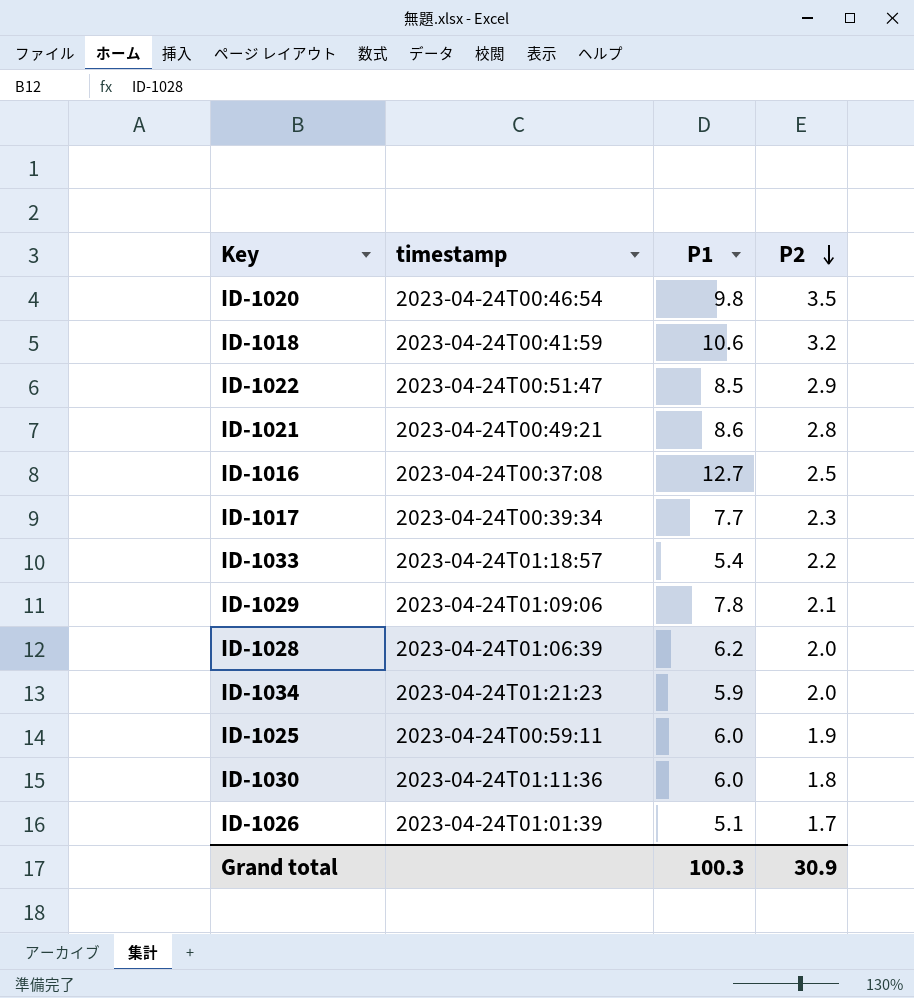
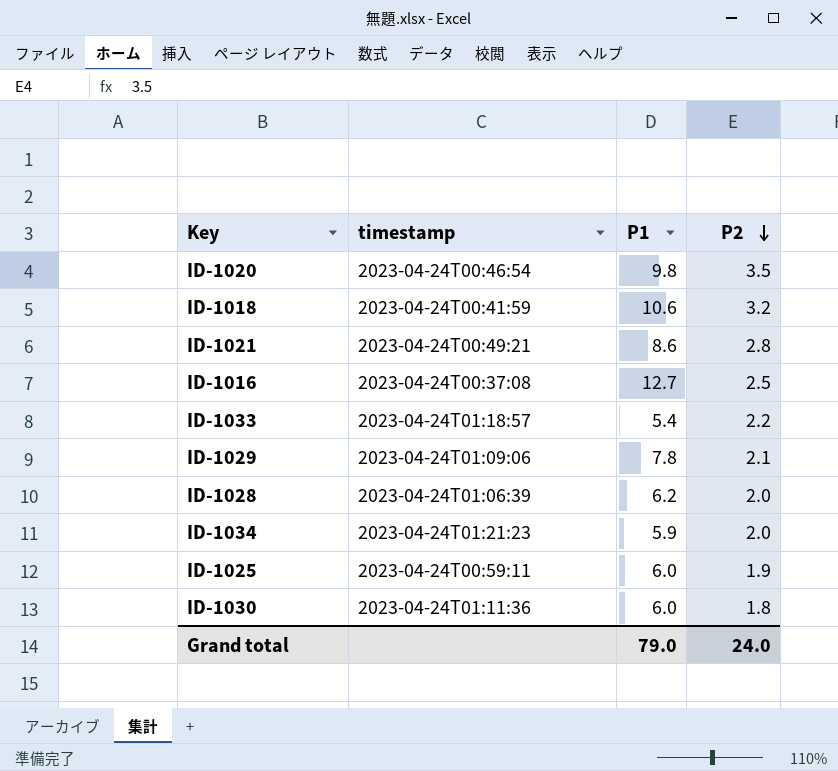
row ID-1022: 2023-04-24T00:51:47 | 8.5 | 2.9 -> none
row ID-1017: 2023-04-24T00:39:34 | 7.7 | 2.3 -> none
row ID-1026: 2023-04-24T01:01:39 | 5.1 | 1.7 -> none
Grand total | P1: 100.3 -> 79.0
Grand total | P2: 30.9 -> 24.0

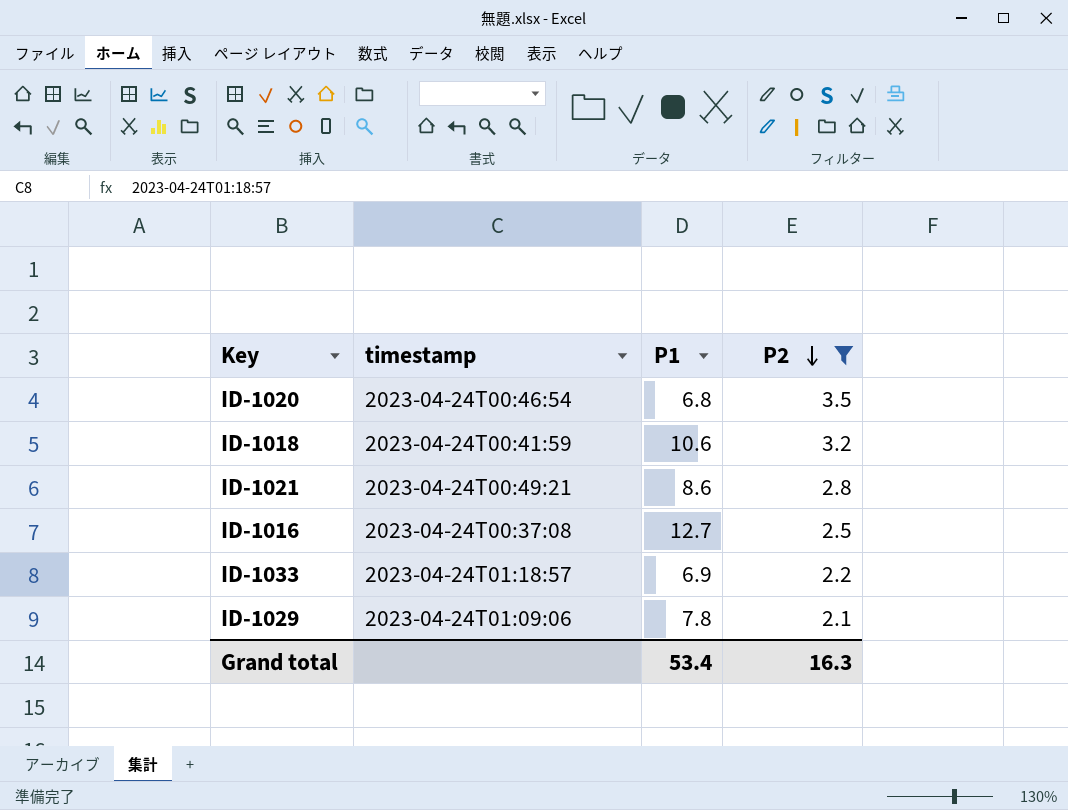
filter: none -> P2 >= 2.1
ID-1020 | P1: 9.8 -> 6.8
ID-1033 | P1: 5.4 -> 6.9
Grand total | P1: 79.0 -> 53.4
Grand total | P2: 24.0 -> 16.3

